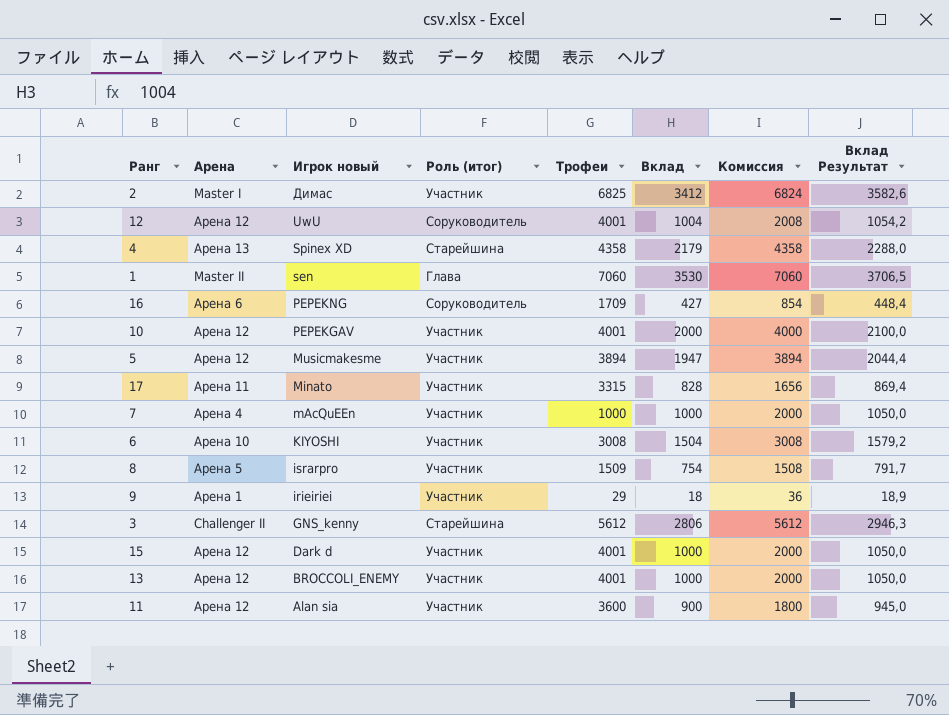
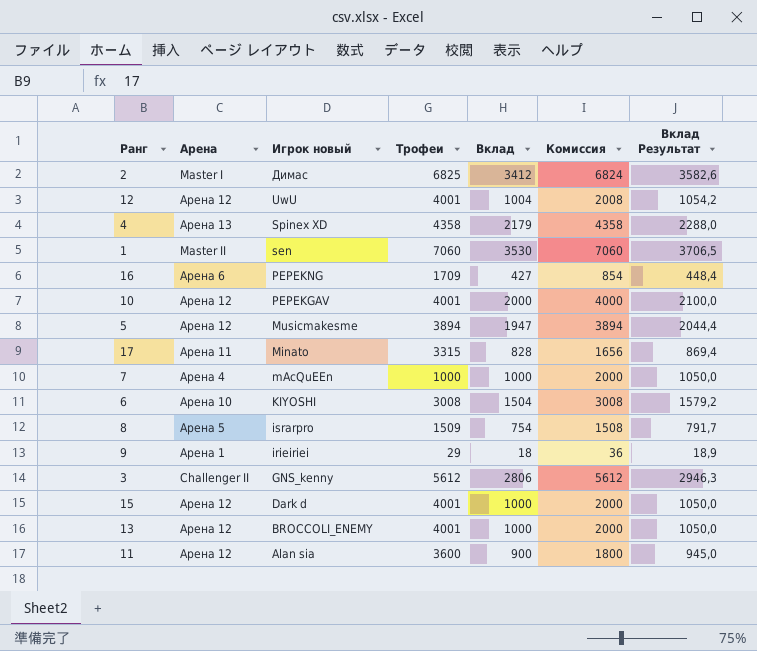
column Роль (итог) | position: 4 -> none

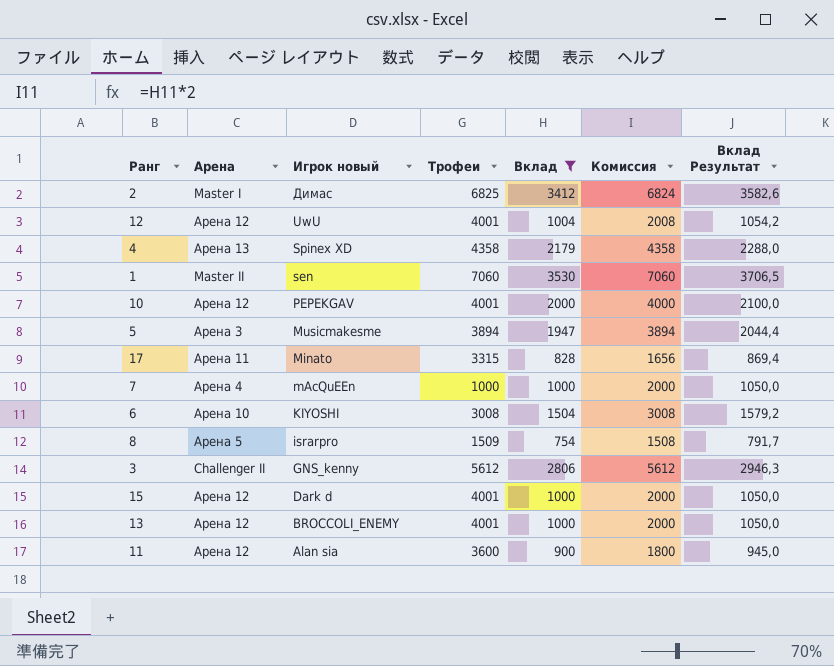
filter: none -> Вклад >= 754
5 | Арена: Арена 12 -> Арена 3

